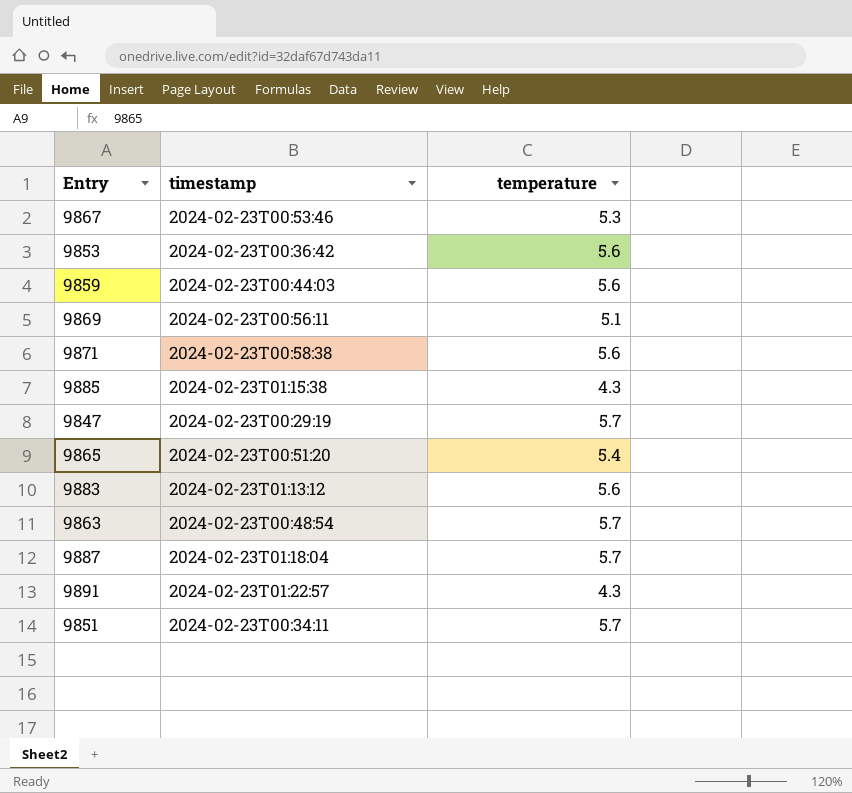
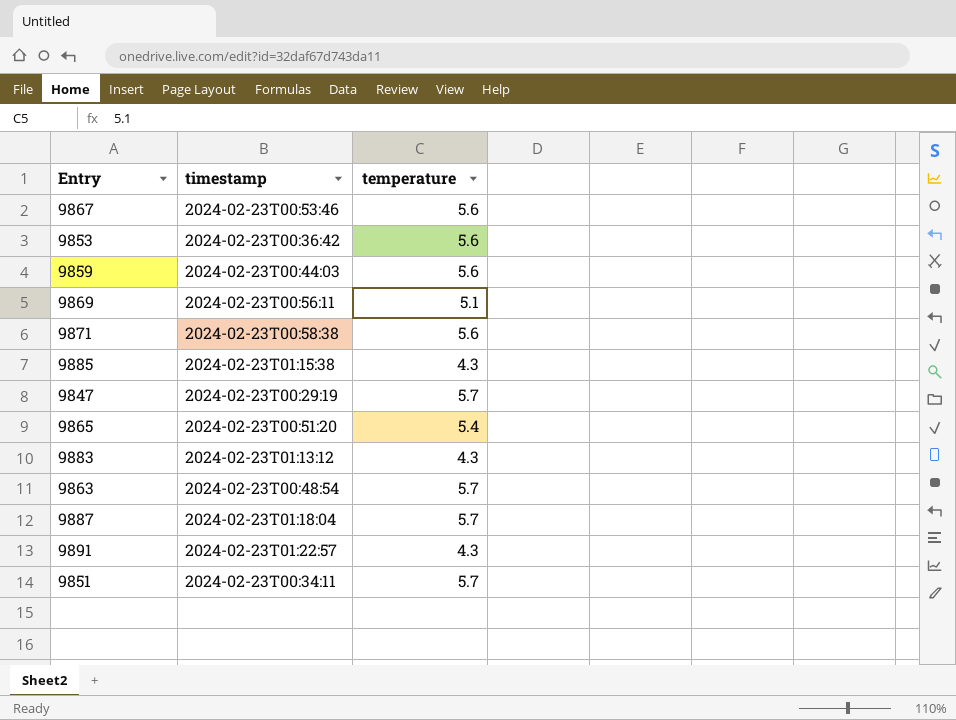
9867 | temperature: 5.3 -> 5.6
9883 | temperature: 5.6 -> 4.3

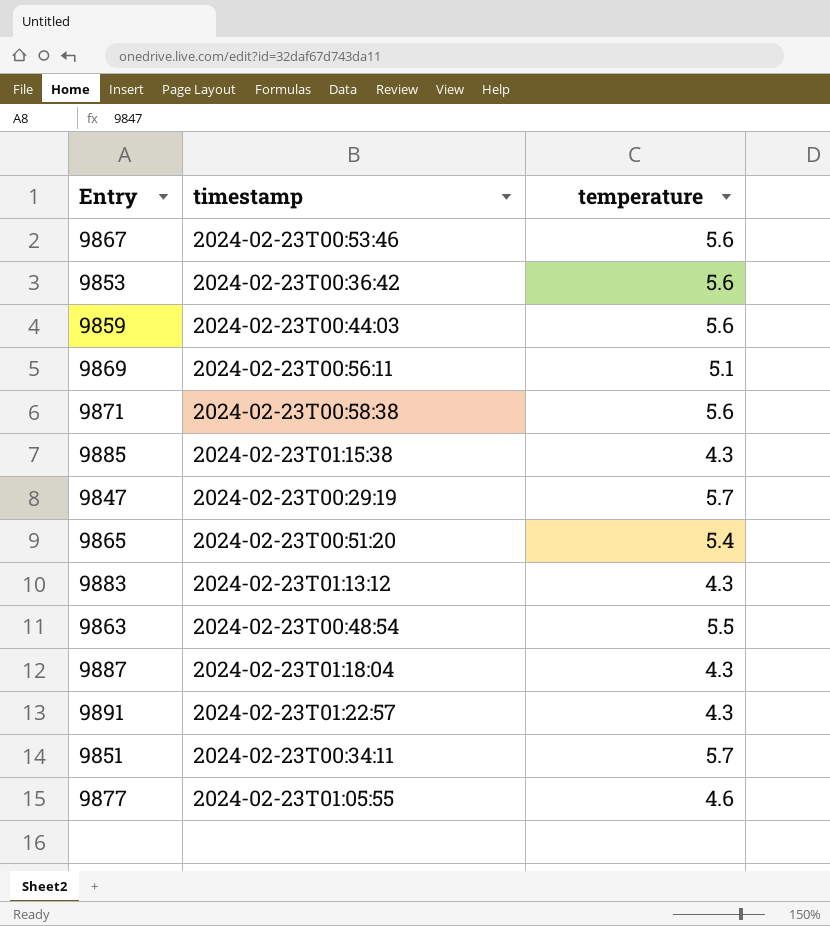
9863 | temperature: 5.7 -> 5.5
9887 | temperature: 5.7 -> 4.3
row 9877: none -> 2024-02-23T01:05:55 | 4.6

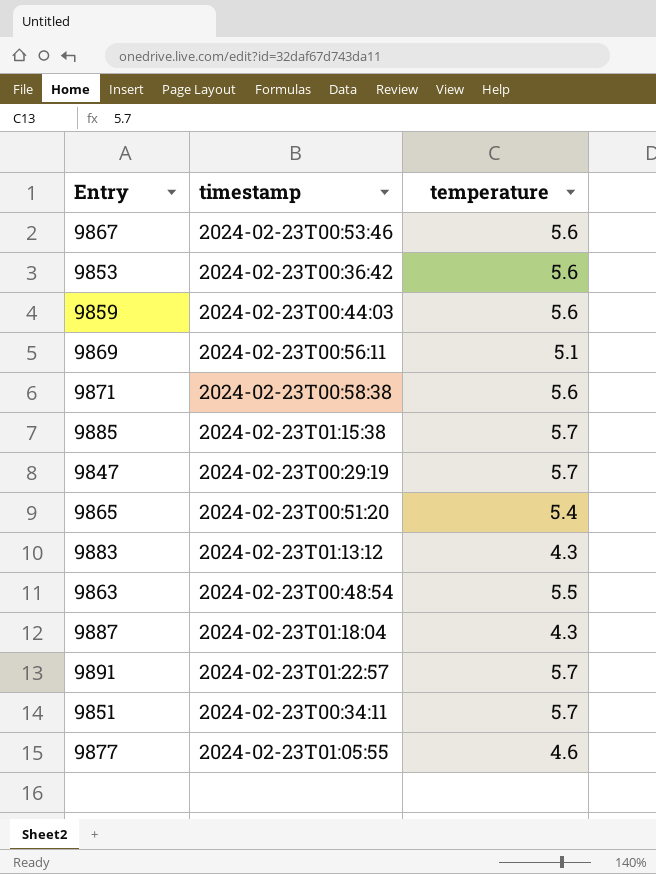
9885 | temperature: 4.3 -> 5.7
9891 | temperature: 4.3 -> 5.7

